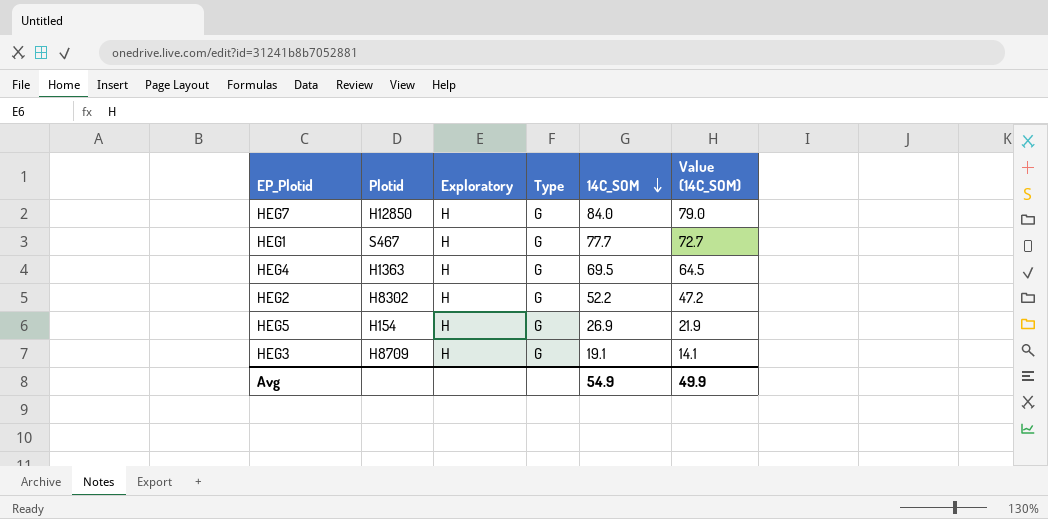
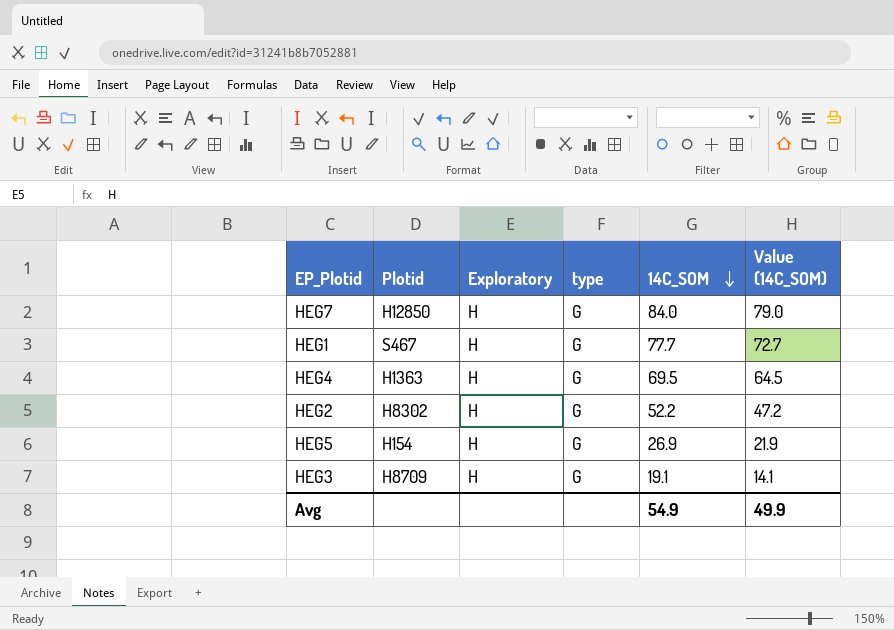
column name: Type -> type

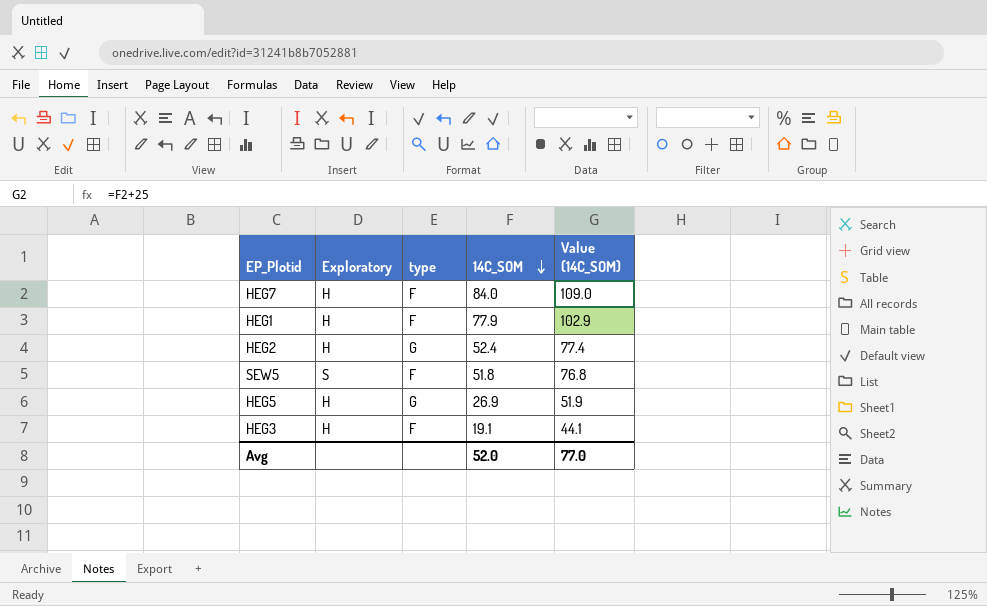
column Plotid | position: 2 -> none
column Value (14C_SOM) | formula: [14C_SOM] - 5 -> [14C_SOM] + 25
row HEG4: H1363 | H | G | 69.5 | 64.5 -> none
HEG7 | type: G -> F
HEG1 | type: G -> F
HEG1 | 14C_SOM: 77.7 -> 77.9
HEG2 | 14C_SOM: 52.2 -> 52.4
row SEW5: none -> S | F | 51.8 | 76.8
HEG3 | type: G -> F
Avg | 14C_SOM: 54.9 -> 52.0
Avg | Value (14C_SOM): 49.9 -> 77.0

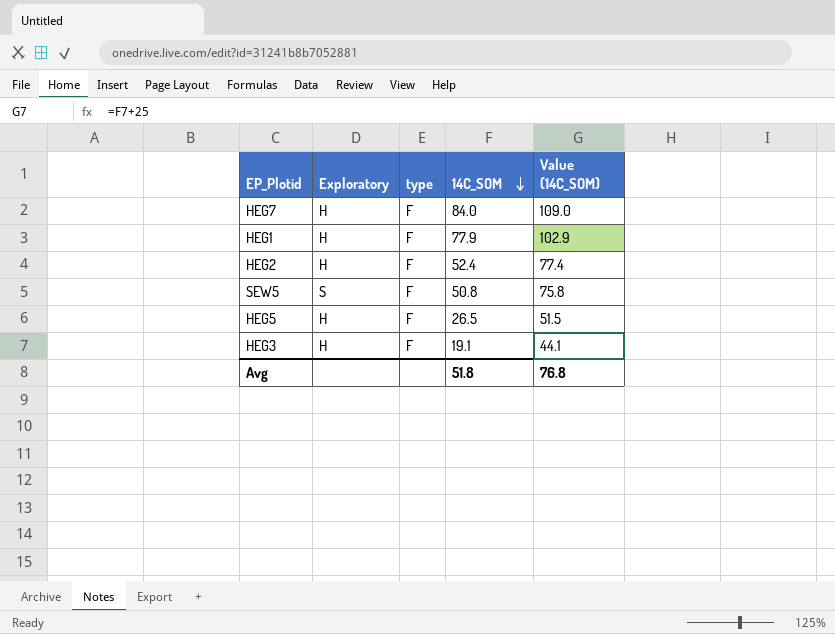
HEG2 | type: G -> F
SEW5 | 14C_SOM: 51.8 -> 50.8
SEW5 | Value (14C_SOM): 76.8 -> 75.8
HEG5 | type: G -> F
HEG5 | 14C_SOM: 26.9 -> 26.5
HEG5 | Value (14C_SOM): 51.9 -> 51.5
Avg | 14C_SOM: 52.0 -> 51.8
Avg | Value (14C_SOM): 77.0 -> 76.8

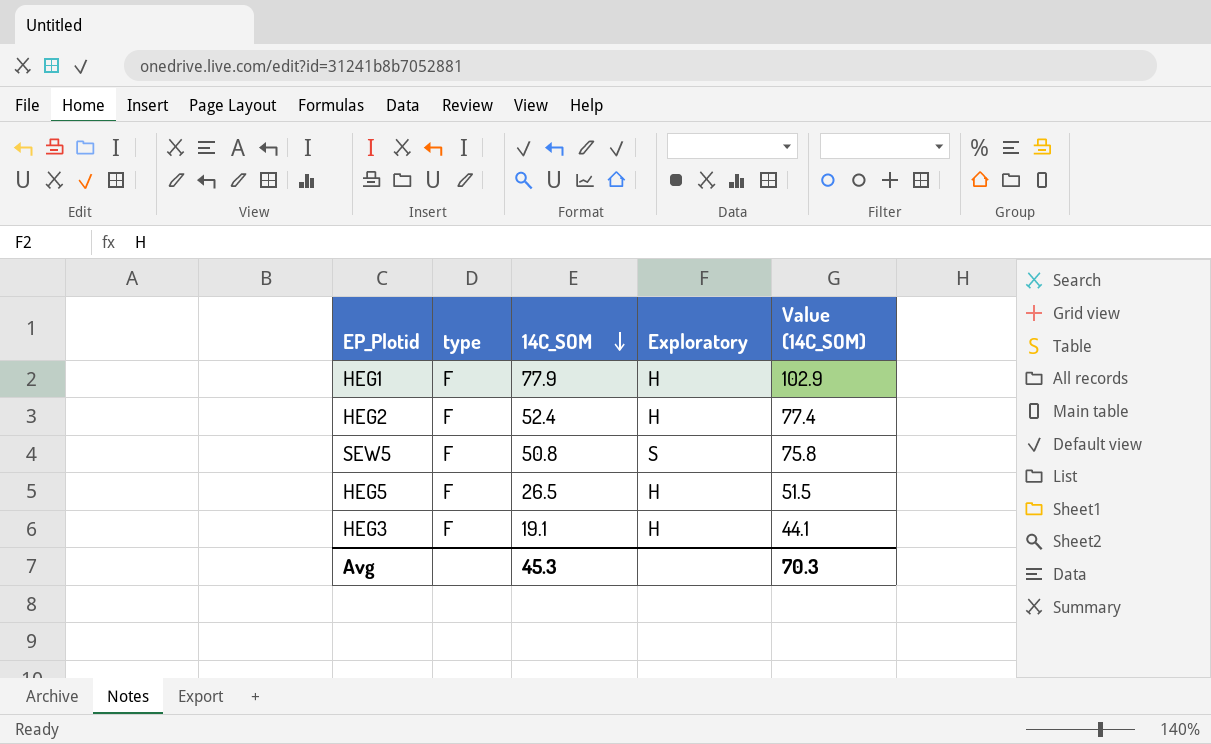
column Exploratory | position: 2 -> 4
row HEG7: H | F | 84.0 | 109.0 -> none
Avg | 14C_SOM: 51.8 -> 45.3
Avg | Value (14C_SOM): 76.8 -> 70.3

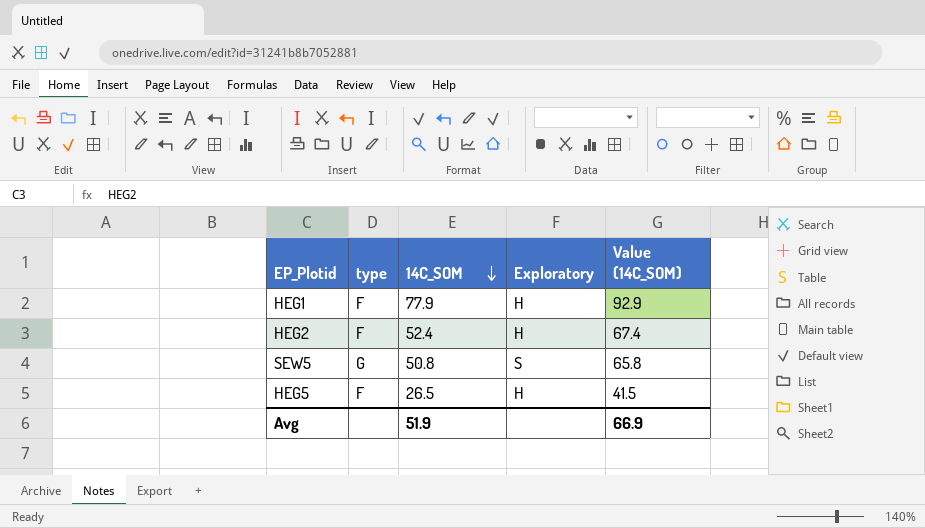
column Value (14C_SOM) | formula: [14C_SOM] + 25 -> [14C_SOM] + 15
row HEG3: F | 19.1 | H | 44.1 -> none
SEW5 | type: F -> G
Avg | 14C_SOM: 45.3 -> 51.9
Avg | Value (14C_SOM): 70.3 -> 66.9

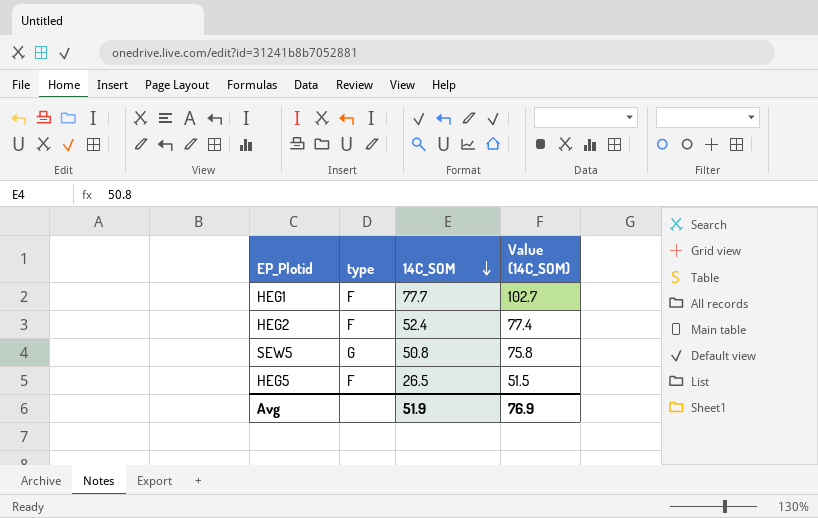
column Exploratory | position: 4 -> none
column Value (14C_SOM) | formula: [14C_SOM] + 15 -> [14C_SOM] + 25
HEG1 | 14C_SOM: 77.9 -> 77.7
Avg | Value (14C_SOM): 66.9 -> 76.9

